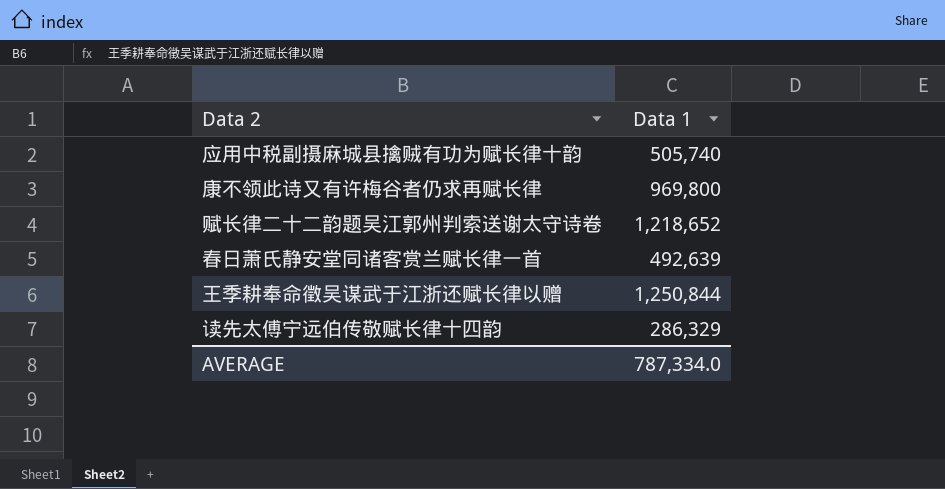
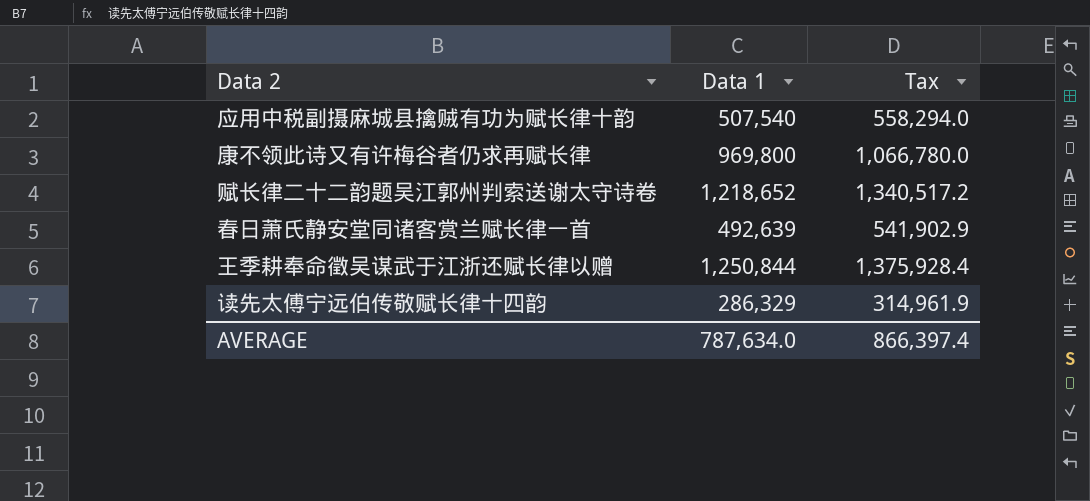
column Tax | formula: none -> [Data 1] * 1.1
应用中税副摄麻城县擒贼有功为赋长律十韵 | Data 1: 505,740 -> 507,540
AVERAGE | Data 1: 787,334.0 -> 787,634.0

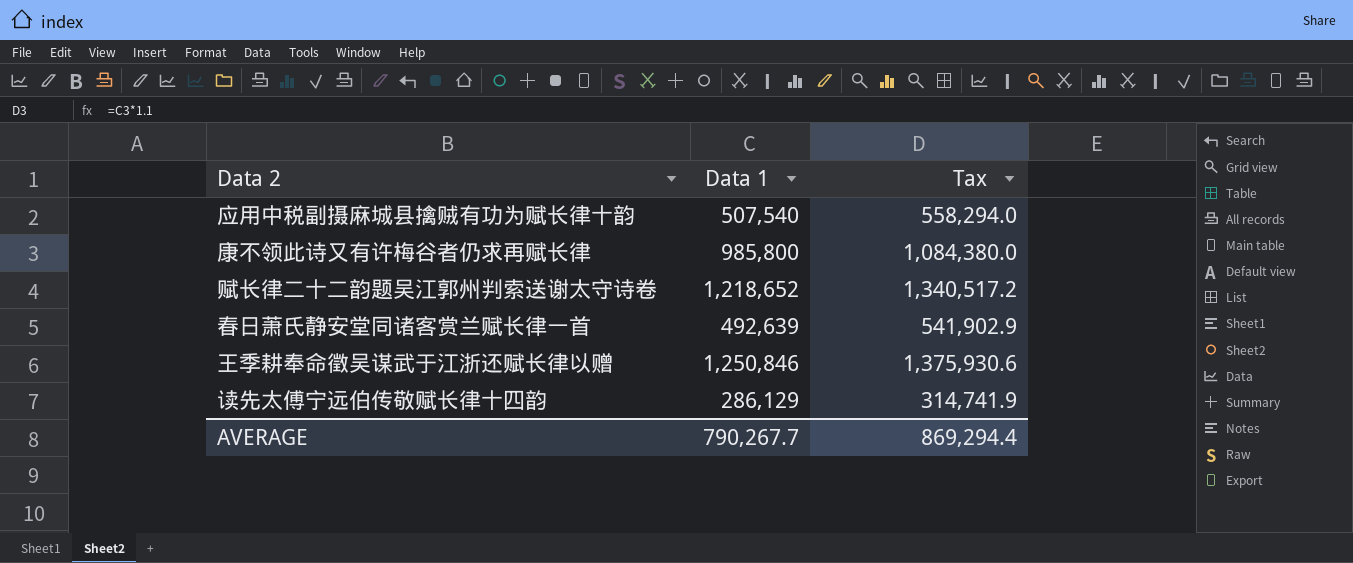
康不领此诗又有许梅谷者仍求再赋长律 | Data 1: 969,800 -> 985,800
康不领此诗又有许梅谷者仍求再赋长律 | Tax: 1,066,780.0 -> 1,084,380.0
王季耕奉命徵吴谋武于江浙还赋长律以赠 | Data 1: 1,250,844 -> 1,250,846
王季耕奉命徵吴谋武于江浙还赋长律以赠 | Tax: 1,375,928.4 -> 1,375,930.6
读先太傅宁远伯传敬赋长律十四韵 | Data 1: 286,329 -> 286,129
读先太傅宁远伯传敬赋长律十四韵 | Tax: 314,961.9 -> 314,741.9
AVERAGE | Data 1: 787,634.0 -> 790,267.7
AVERAGE | Tax: 866,397.4 -> 869,294.4

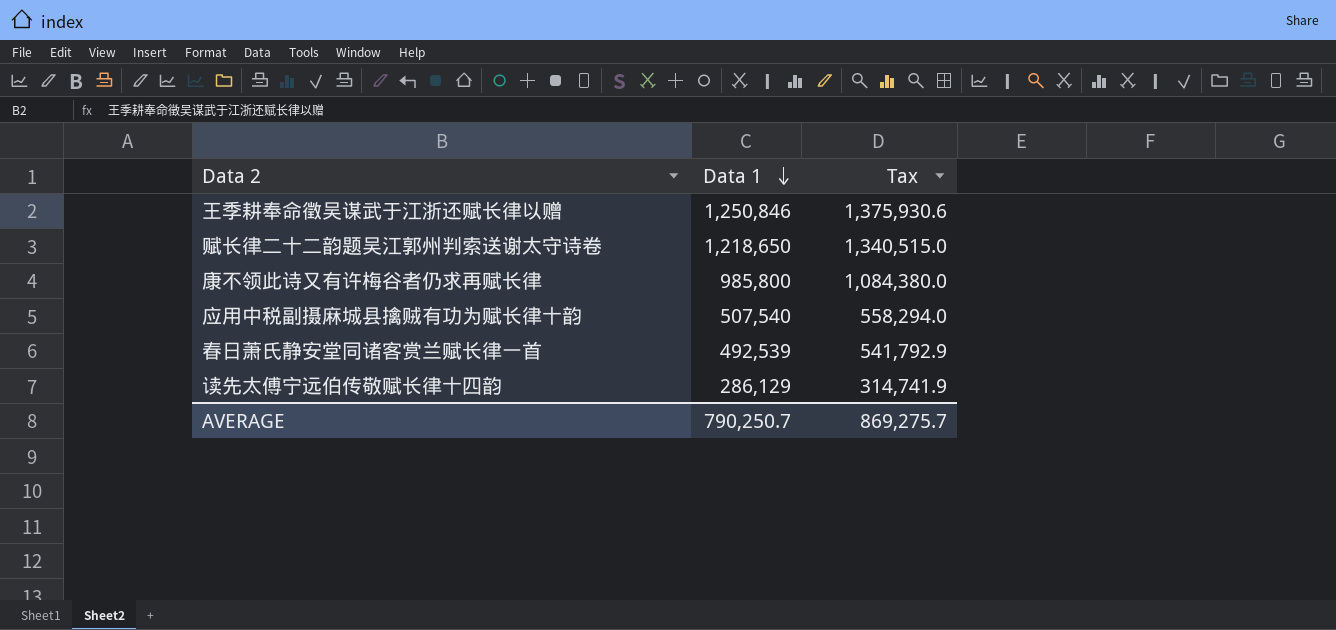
row order: none -> Data 1 descending
赋长律二十二韵题吴江郭州判索送谢太守诗卷 | Data 1: 1,218,652 -> 1,218,650
赋长律二十二韵题吴江郭州判索送谢太守诗卷 | Tax: 1,340,517.2 -> 1,340,515.0
春日萧氏静安堂同诸客赏兰赋长律一首 | Data 1: 492,639 -> 492,539
春日萧氏静安堂同诸客赏兰赋长律一首 | Tax: 541,902.9 -> 541,792.9
AVERAGE | Data 1: 790,267.7 -> 790,250.7
AVERAGE | Tax: 869,294.4 -> 869,275.7

